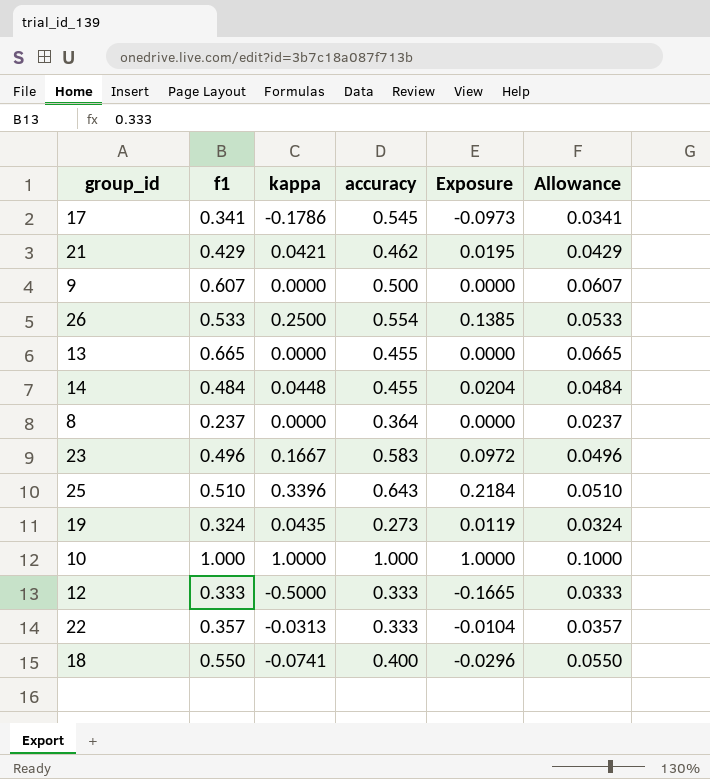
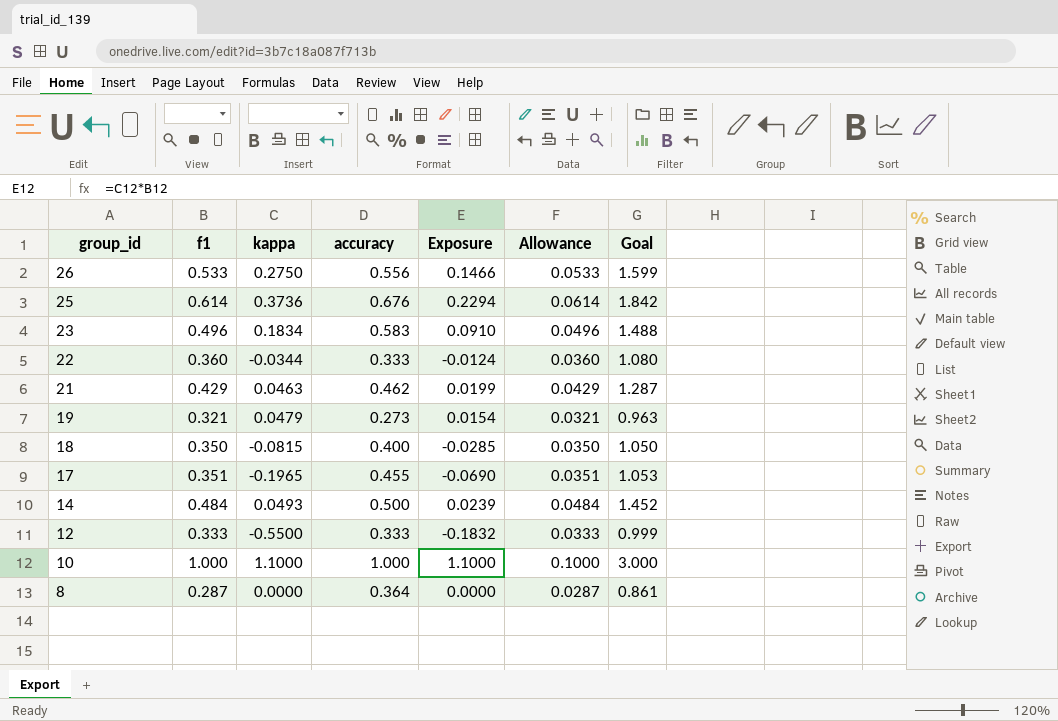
row order: none -> group_id descending
column Exposure | formula: [kappa] * [accuracy] -> [f1] * [kappa]
column Goal | formula: none -> [f1] * 3
row 9: 0.607 | 0.0000 | 0.500 | 0.0000 | 0.0607 -> none
row 13: 0.665 | 0.0000 | 0.455 | 0.0000 | 0.0665 -> none
26 | kappa: 0.2500 -> 0.2750
26 | accuracy: 0.554 -> 0.556
25 | f1: 0.510 -> 0.614
25 | kappa: 0.3396 -> 0.3736
25 | accuracy: 0.643 -> 0.676
25 | Allowance: 0.0510 -> 0.0614
23 | kappa: 0.1667 -> 0.1834
22 | f1: 0.357 -> 0.360
22 | kappa: -0.0313 -> -0.0344
22 | Allowance: 0.0357 -> 0.0360
21 | kappa: 0.0421 -> 0.0463
19 | f1: 0.324 -> 0.321
19 | kappa: 0.0435 -> 0.0479
19 | Allowance: 0.0324 -> 0.0321
18 | f1: 0.550 -> 0.350
18 | kappa: -0.0741 -> -0.0815
18 | Allowance: 0.0550 -> 0.0350
17 | f1: 0.341 -> 0.351
17 | kappa: -0.1786 -> -0.1965
17 | accuracy: 0.545 -> 0.455
17 | Allowance: 0.0341 -> 0.0351
14 | kappa: 0.0448 -> 0.0493
14 | accuracy: 0.455 -> 0.500
12 | kappa: -0.5000 -> -0.5500
10 | kappa: 1.0000 -> 1.1000
8 | f1: 0.237 -> 0.287
8 | Allowance: 0.0237 -> 0.0287

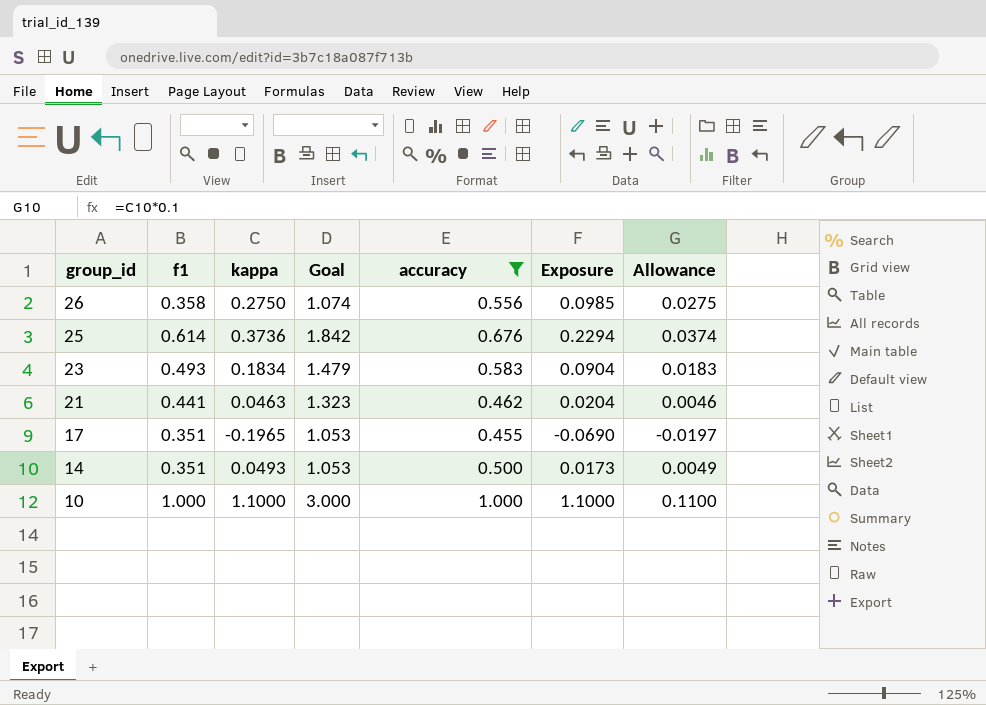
filter: none -> accuracy >= 0.455
column Goal | position: 7 -> 4
column Allowance | formula: [f1] * 0.1 -> [kappa] * 0.1
26 | f1: 0.533 -> 0.358
26 | Goal: 1.599 -> 1.074
26 | Exposure: 0.1466 -> 0.0985
23 | f1: 0.496 -> 0.493
23 | Goal: 1.488 -> 1.479
23 | Exposure: 0.0910 -> 0.0904
21 | f1: 0.429 -> 0.441
21 | Goal: 1.287 -> 1.323
21 | Exposure: 0.0199 -> 0.0204
14 | f1: 0.484 -> 0.351
14 | Goal: 1.452 -> 1.053
14 | Exposure: 0.0239 -> 0.0173

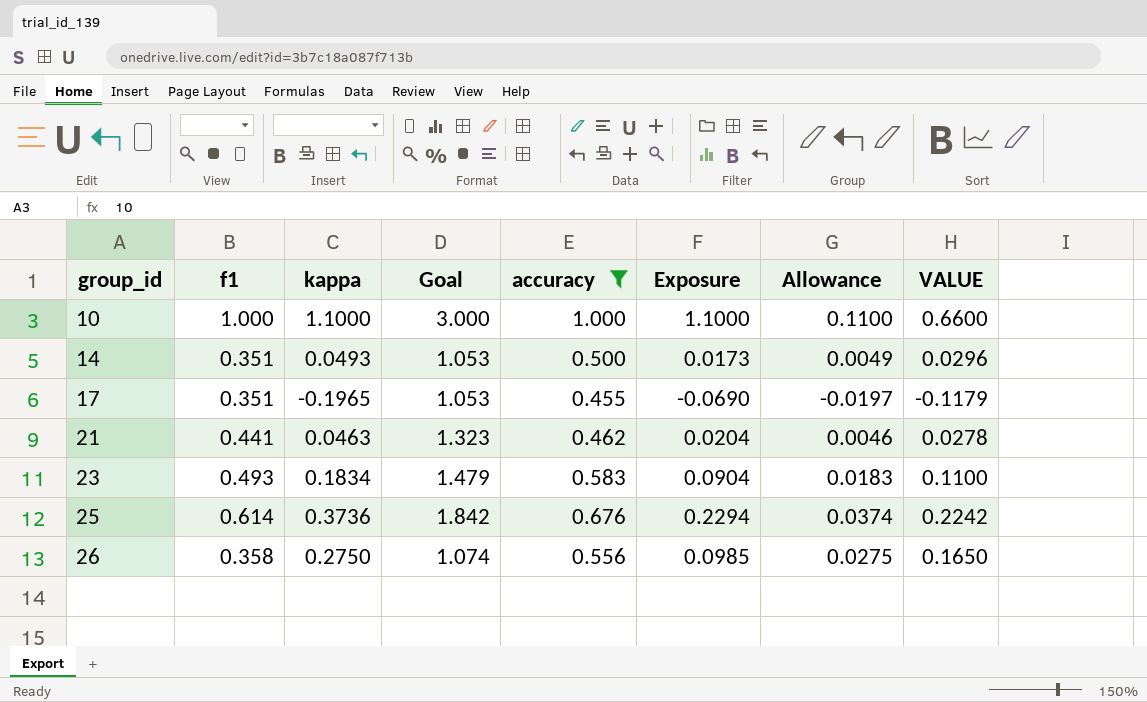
row order: group_id descending -> group_id ascending
column VALUE | formula: none -> [kappa] * 0.6

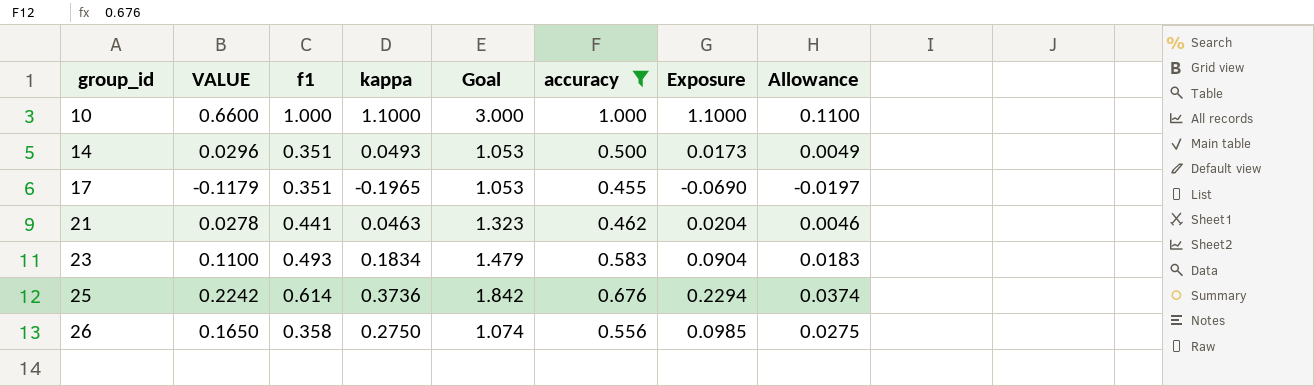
column VALUE | position: 8 -> 2

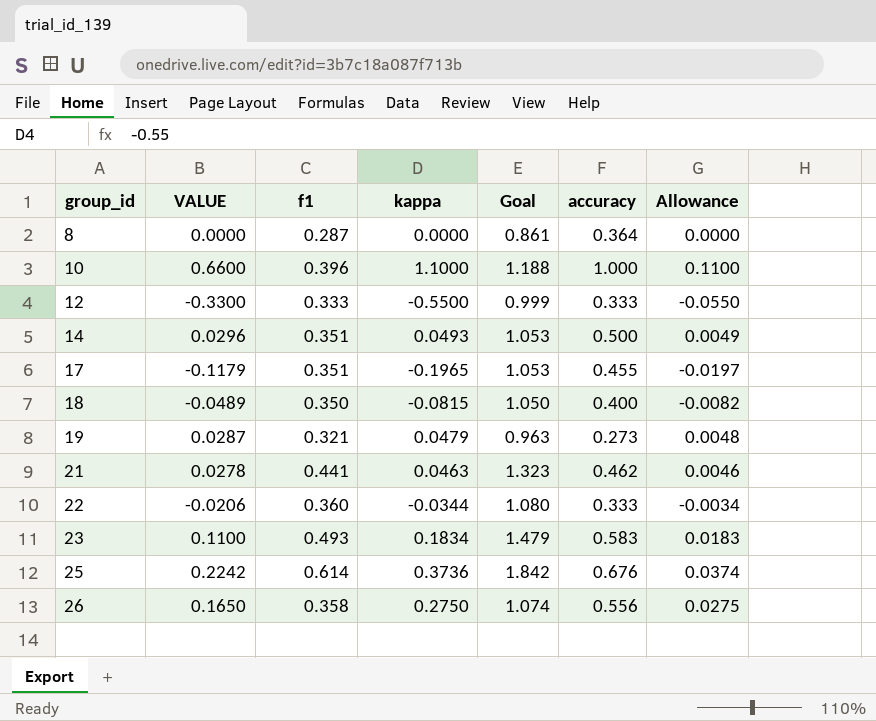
filter: accuracy >= 0.455 -> none
column Exposure | formula: [f1] * [kappa] -> none
10 | f1: 1.000 -> 0.396
10 | Goal: 3.000 -> 1.188

